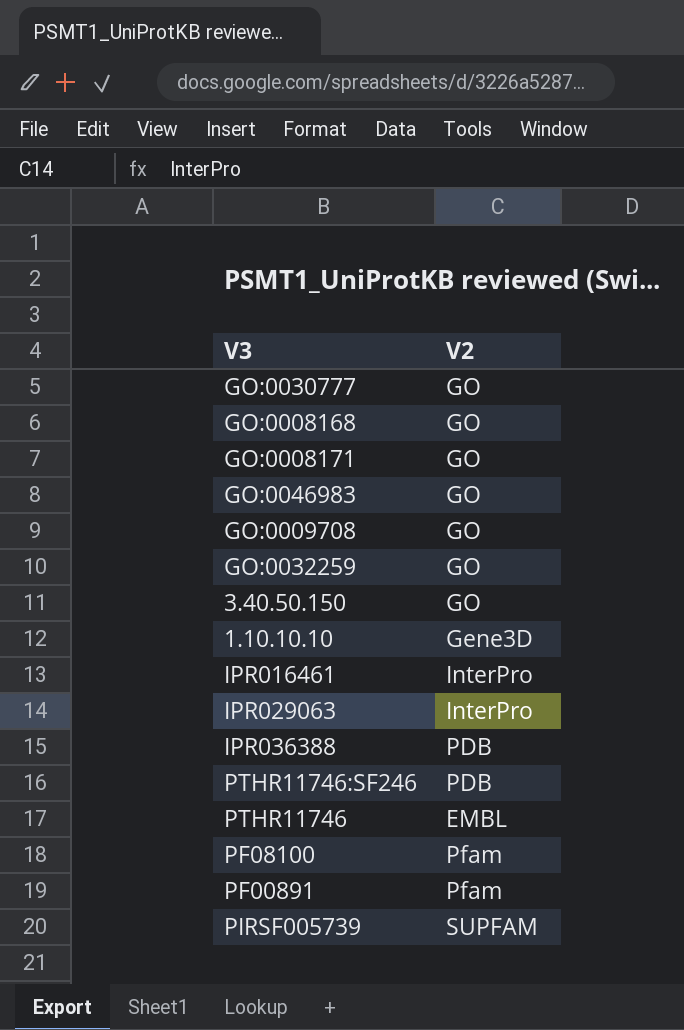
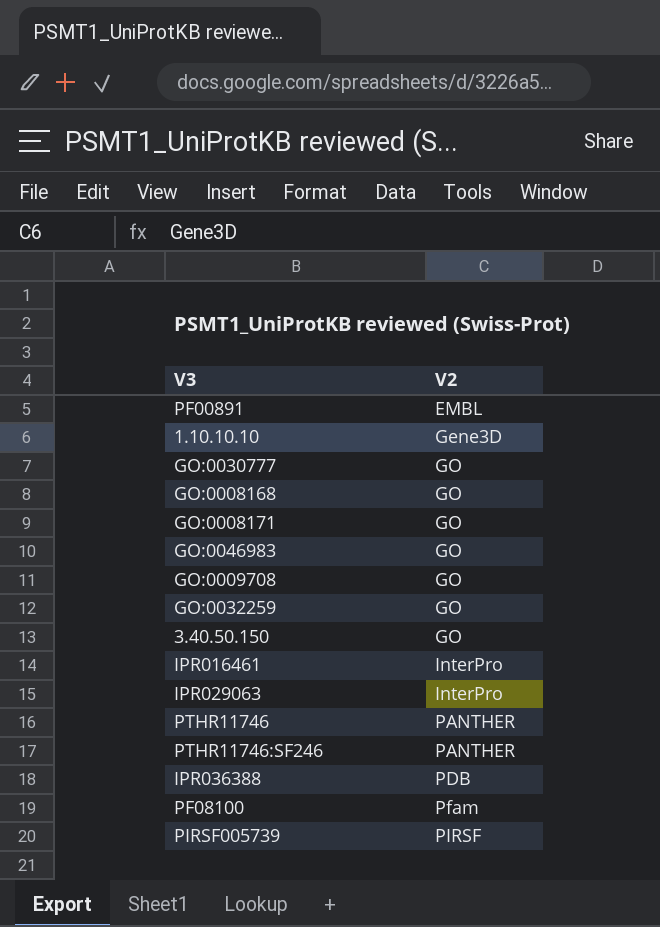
row order: none -> V2 ascending
PF00891 | V2: Pfam -> EMBL
PTHR11746 | V2: EMBL -> PANTHER
PTHR11746:SF246 | V2: PDB -> PANTHER
PIRSF005739 | V2: SUPFAM -> PIRSF

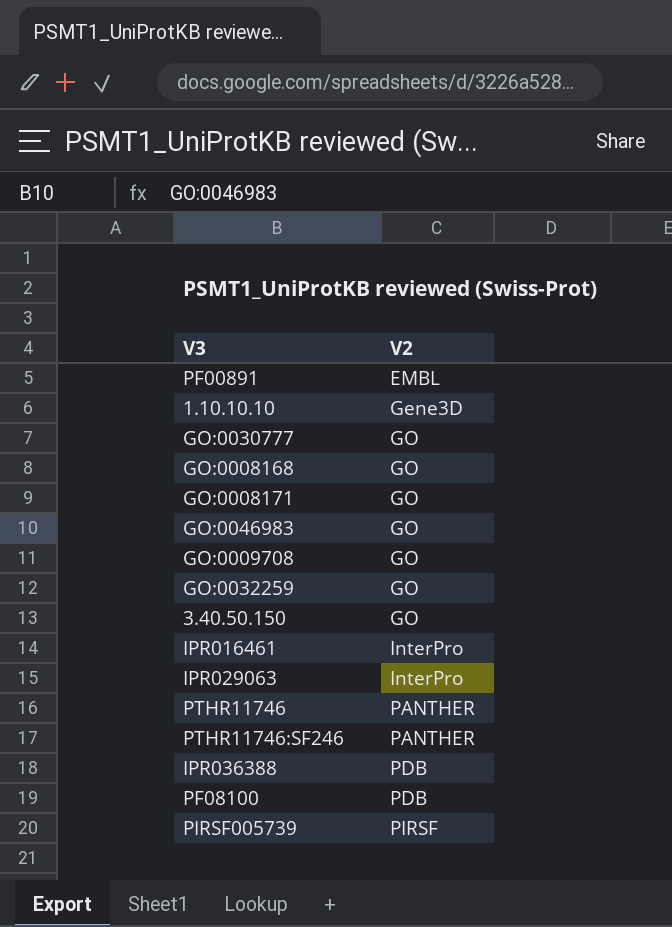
PF08100 | V2: Pfam -> PDB

